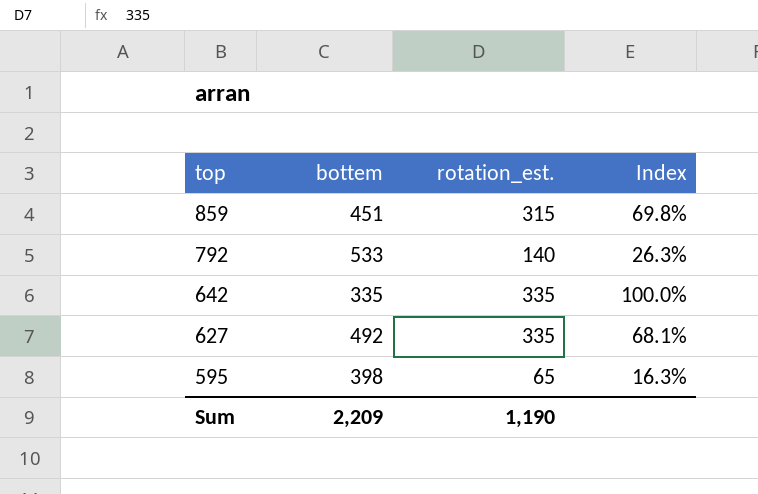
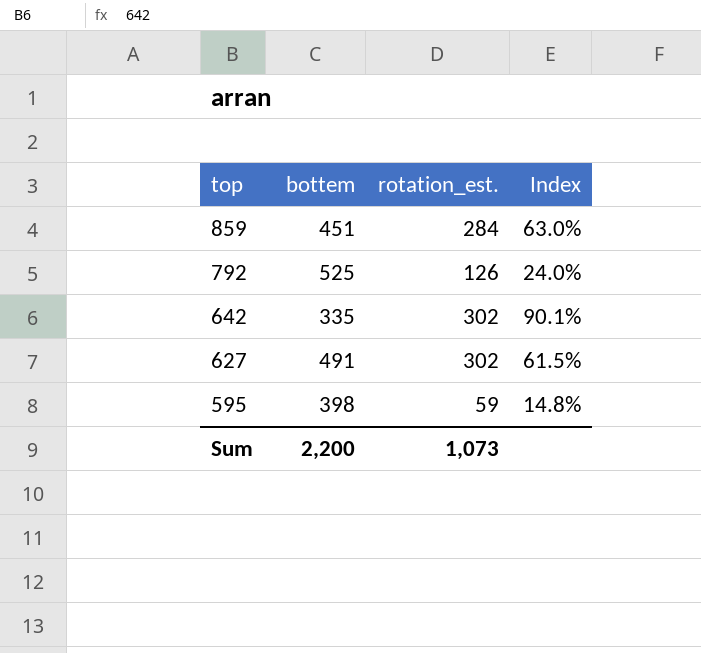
859 | rotation_est.: 315 -> 284
859 | Index: 69.8% -> 63.0%
792 | bottem: 533 -> 525
792 | rotation_est.: 140 -> 126
792 | Index: 26.3% -> 24.0%
642 | rotation_est.: 335 -> 302
642 | Index: 100.0% -> 90.1%
627 | bottem: 492 -> 491
627 | rotation_est.: 335 -> 302
627 | Index: 68.1% -> 61.5%
595 | rotation_est.: 65 -> 59
595 | Index: 16.3% -> 14.8%
Sum | bottem: 2,209 -> 2,200
Sum | rotation_est.: 1,190 -> 1,073

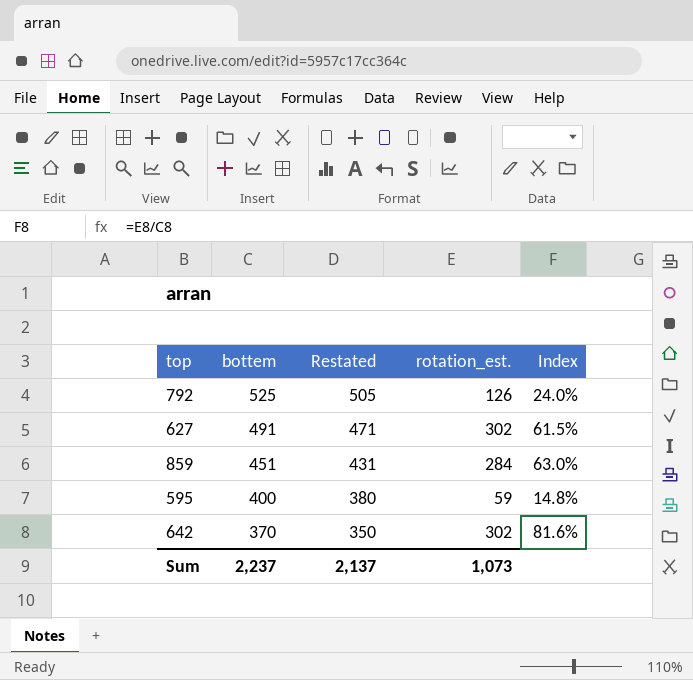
row order: top descending -> bottem descending
column Restated | formula: none -> [bottem] - 20
595 | bottem: 398 -> 400
642 | bottem: 335 -> 370
642 | Index: 90.1% -> 81.6%
Sum | bottem: 2,200 -> 2,237

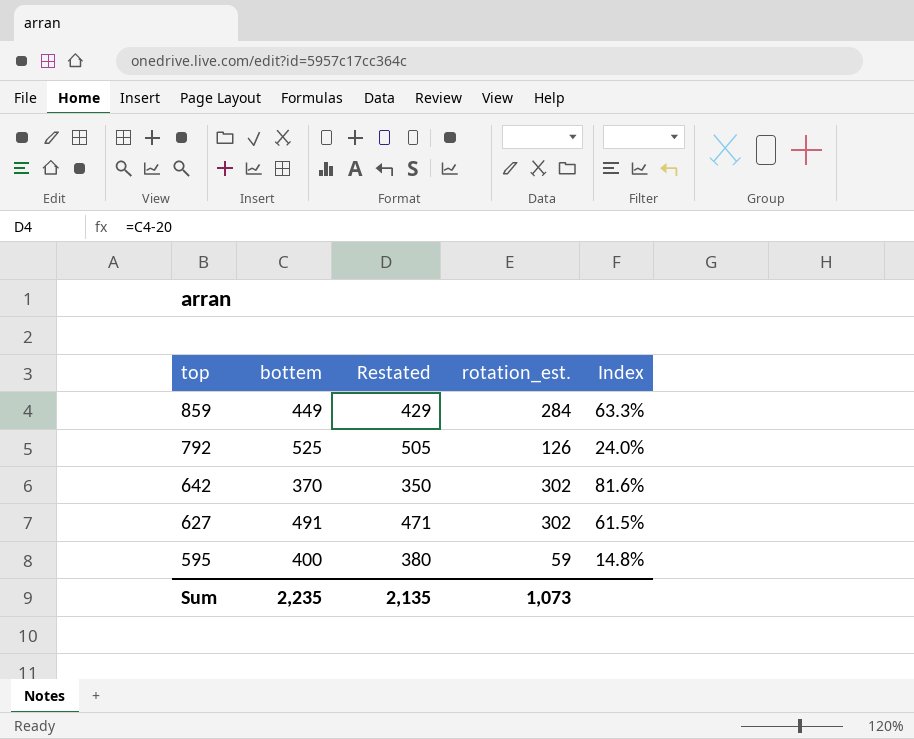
row order: bottem descending -> top descending
859 | bottem: 451 -> 449
859 | Restated: 431 -> 429
859 | Index: 63.0% -> 63.3%
Sum | bottem: 2,237 -> 2,235
Sum | Restated: 2,137 -> 2,135

